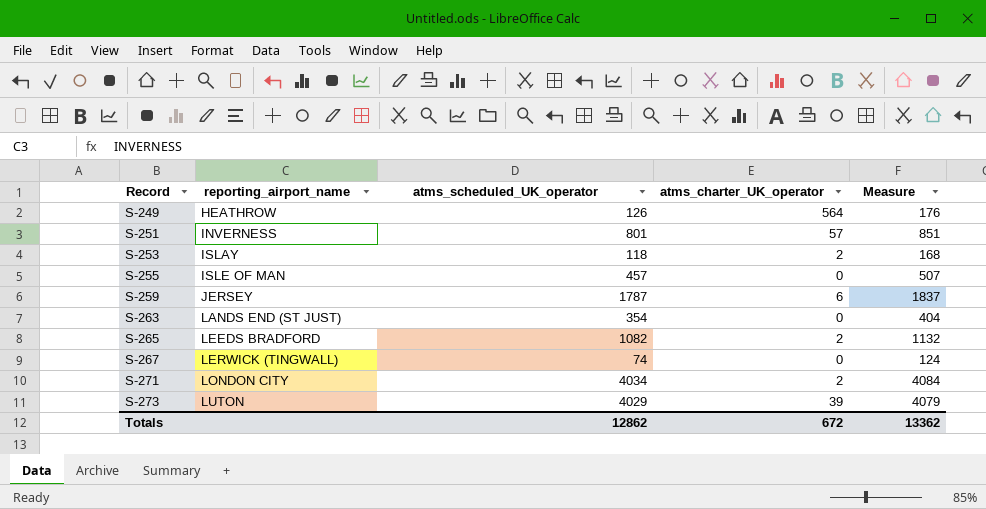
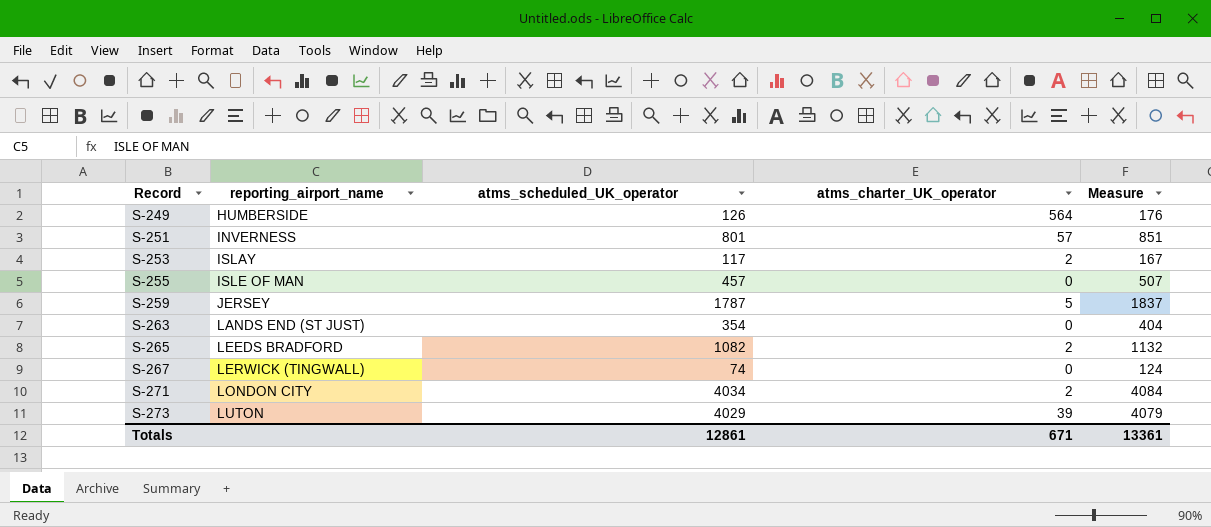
S-249 | reporting_airport_name: HEATHROW -> HUMBERSIDE
S-253 | atms_scheduled_UK_operator: 118 -> 117
S-253 | Measure: 168 -> 167
S-259 | atms_charter_UK_operator: 6 -> 5
Totals | atms_scheduled_UK_operator: 12862 -> 12861
Totals | atms_charter_UK_operator: 672 -> 671
Totals | Measure: 13362 -> 13361

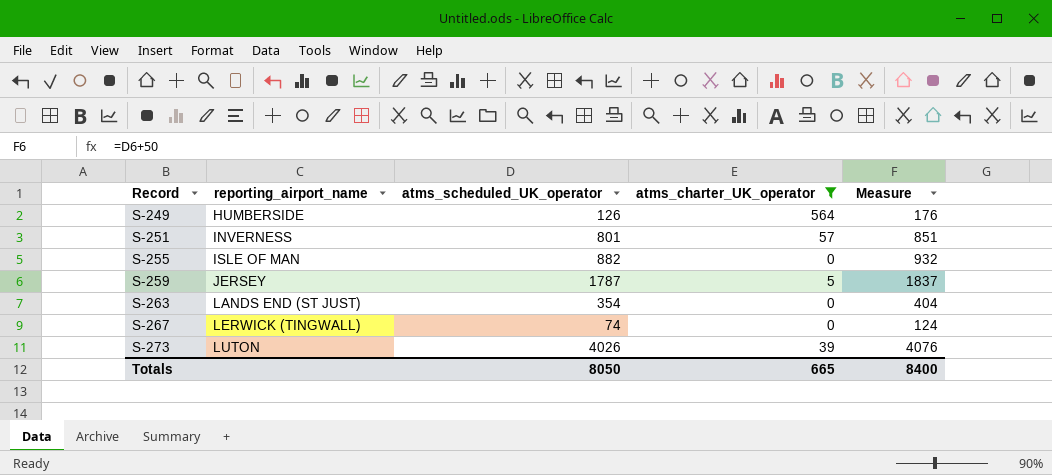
filter: none -> atms_charter_UK_operator != 2
S-255 | atms_scheduled_UK_operator: 457 -> 882
S-255 | Measure: 507 -> 932
S-273 | atms_scheduled_UK_operator: 4029 -> 4026
S-273 | Measure: 4079 -> 4076
Totals | atms_scheduled_UK_operator: 12861 -> 8050
Totals | atms_charter_UK_operator: 671 -> 665
Totals | Measure: 13361 -> 8400

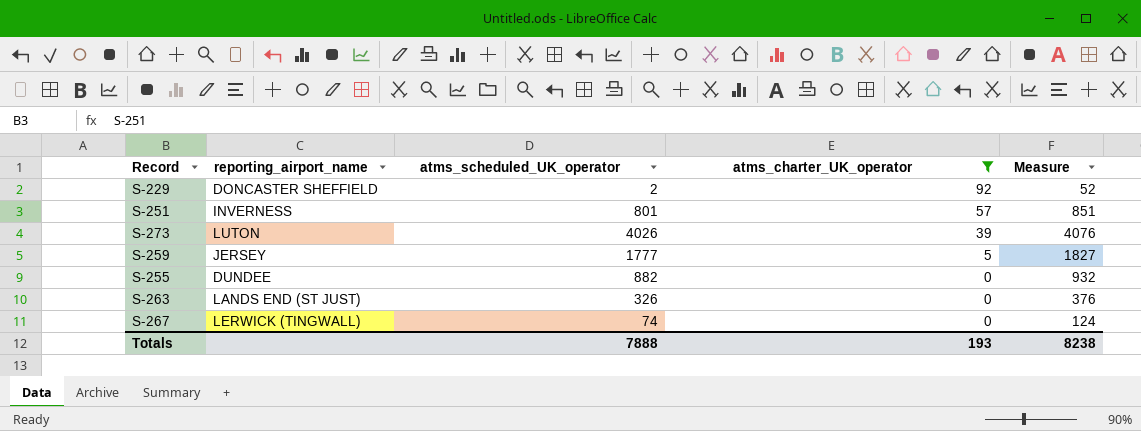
row order: Record ascending -> atms_charter_UK_operator descending
row S-249: HUMBERSIDE | 126 | 564 | 176 -> none
row S-229: none -> DONCASTER SHEFFIELD | 2 | 92 | 52
S-259 | atms_scheduled_UK_operator: 1787 -> 1777
S-259 | Measure: 1837 -> 1827
S-255 | reporting_airport_name: ISLE OF MAN -> DUNDEE
S-263 | atms_scheduled_UK_operator: 354 -> 326
S-263 | Measure: 404 -> 376
Totals | atms_scheduled_UK_operator: 8050 -> 7888
Totals | atms_charter_UK_operator: 665 -> 193
Totals | Measure: 8400 -> 8238

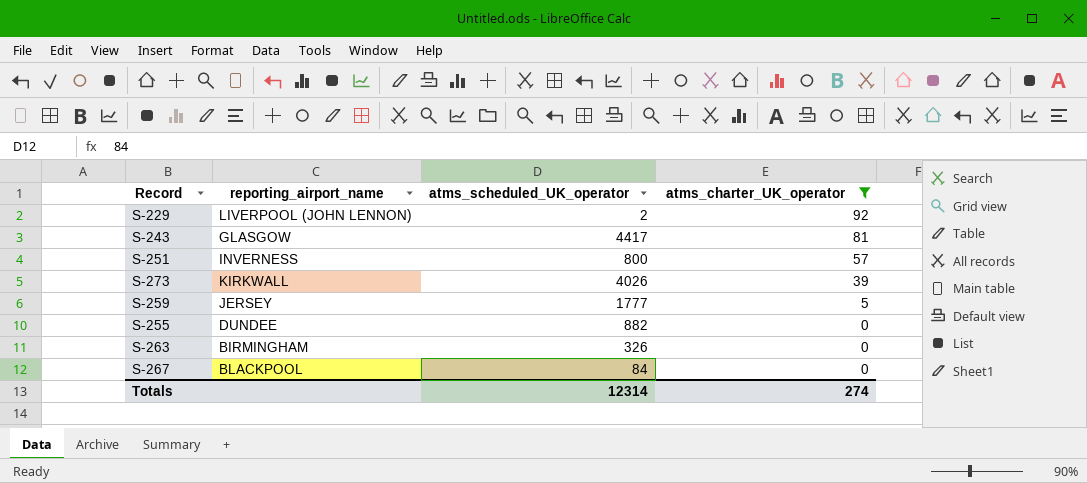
column Measure | formula: [atms_scheduled_UK_operator] + 50 -> none
S-229 | reporting_airport_name: DONCASTER SHEFFIELD -> LIVERPOOL (JOHN LENNON)
row S-243: none -> GLASGOW | 4417 | 81
S-251 | atms_scheduled_UK_operator: 801 -> 800
S-273 | reporting_airport_name: LUTON -> KIRKWALL
S-263 | reporting_airport_name: LANDS END (ST JUST) -> BIRMINGHAM
S-267 | reporting_airport_name: LERWICK (TINGWALL) -> BLACKPOOL
S-267 | atms_scheduled_UK_operator: 74 -> 84
Totals | atms_scheduled_UK_operator: 7888 -> 12314
Totals | atms_charter_UK_operator: 193 -> 274

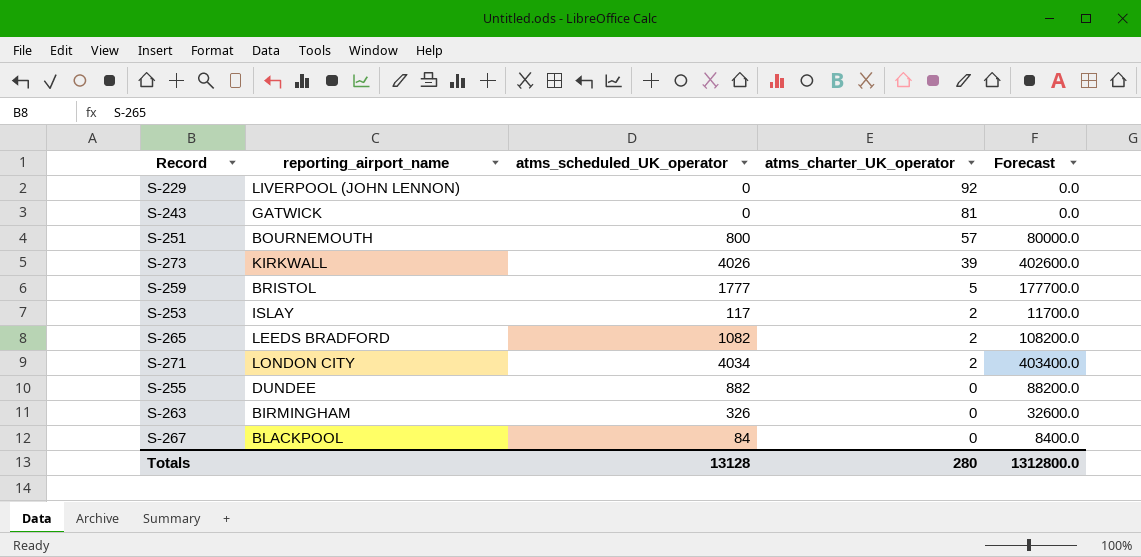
filter: atms_charter_UK_operator != 2 -> none
column Forecast | formula: none -> [atms_scheduled_UK_operator] * 100
S-229 | atms_scheduled_UK_operator: 2 -> 0
S-243 | reporting_airport_name: GLASGOW -> GATWICK
S-243 | atms_scheduled_UK_operator: 4417 -> 0
S-251 | reporting_airport_name: INVERNESS -> BOURNEMOUTH
S-259 | reporting_airport_name: JERSEY -> BRISTOL
Totals | atms_scheduled_UK_operator: 12314 -> 13128
Totals | atms_charter_UK_operator: 274 -> 280

